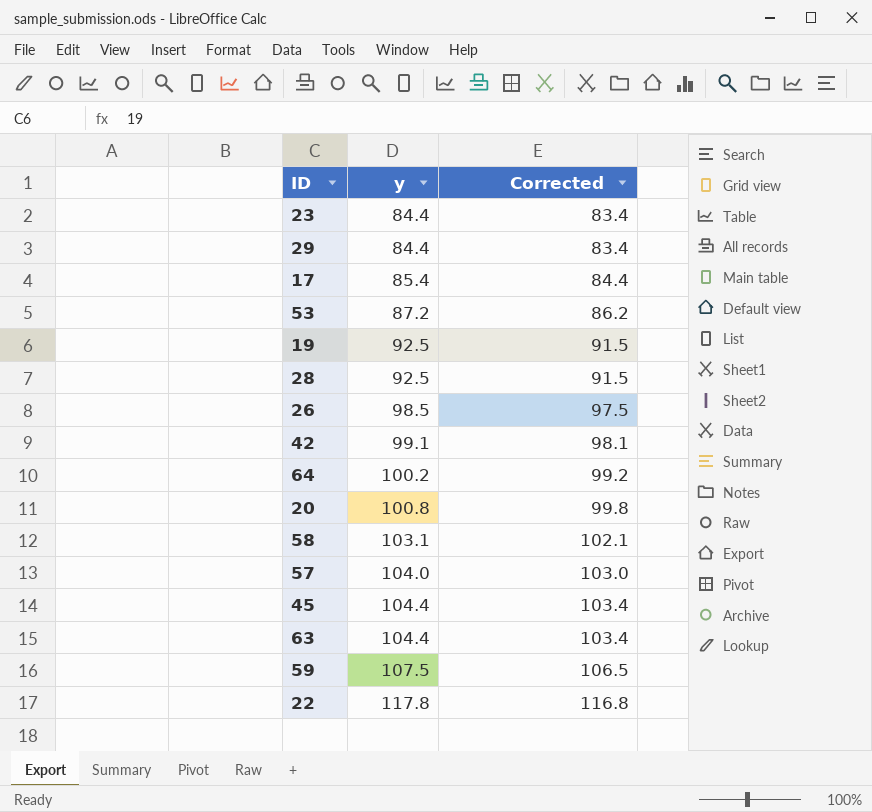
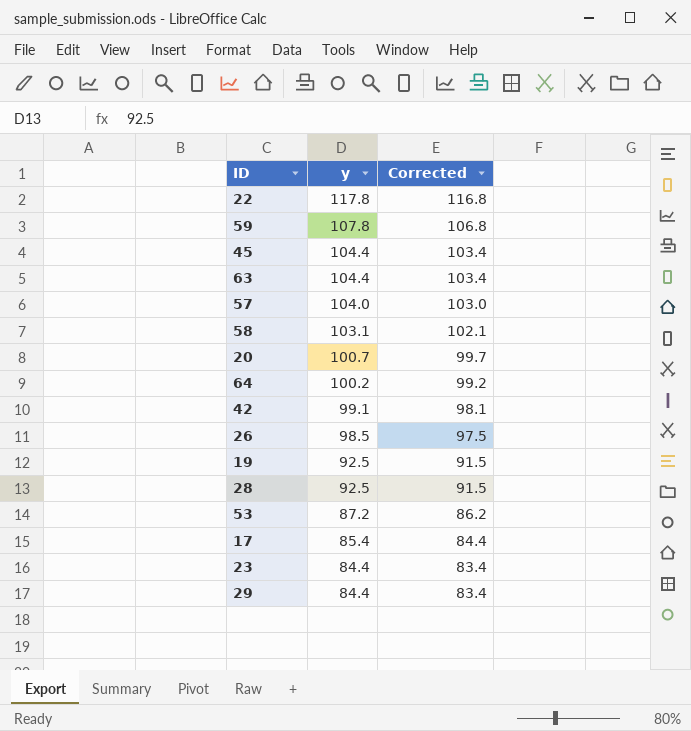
row order: y ascending -> y descending
59 | y: 107.5 -> 107.8
59 | Corrected: 106.5 -> 106.8
20 | y: 100.8 -> 100.7
20 | Corrected: 99.8 -> 99.7

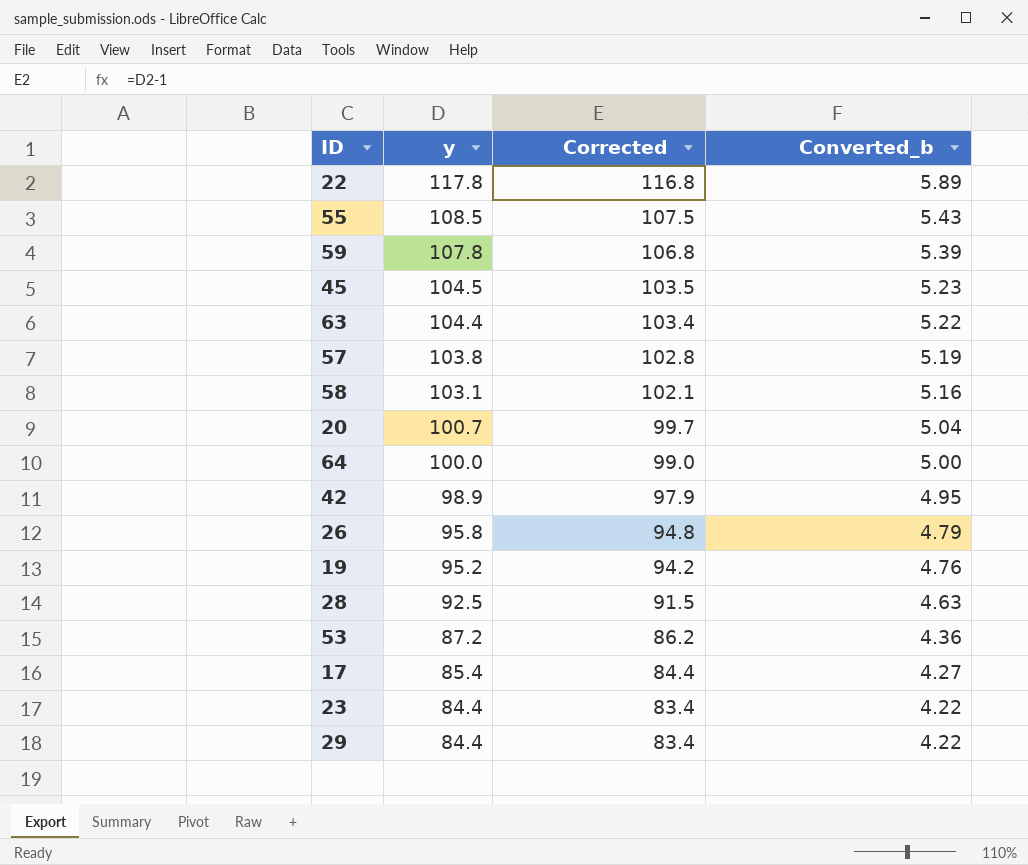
column Converted_b | formula: none -> [y] * 0.05
row 55: none -> 108.5 | 107.5 | 5.43
45 | y: 104.4 -> 104.5
45 | Corrected: 103.4 -> 103.5
57 | y: 104.0 -> 103.8
57 | Corrected: 103.0 -> 102.8
64 | y: 100.2 -> 100.0
64 | Corrected: 99.2 -> 99.0
42 | y: 99.1 -> 98.9
42 | Corrected: 98.1 -> 97.9
26 | y: 98.5 -> 95.8
26 | Corrected: 97.5 -> 94.8
19 | y: 92.5 -> 95.2
19 | Corrected: 91.5 -> 94.2

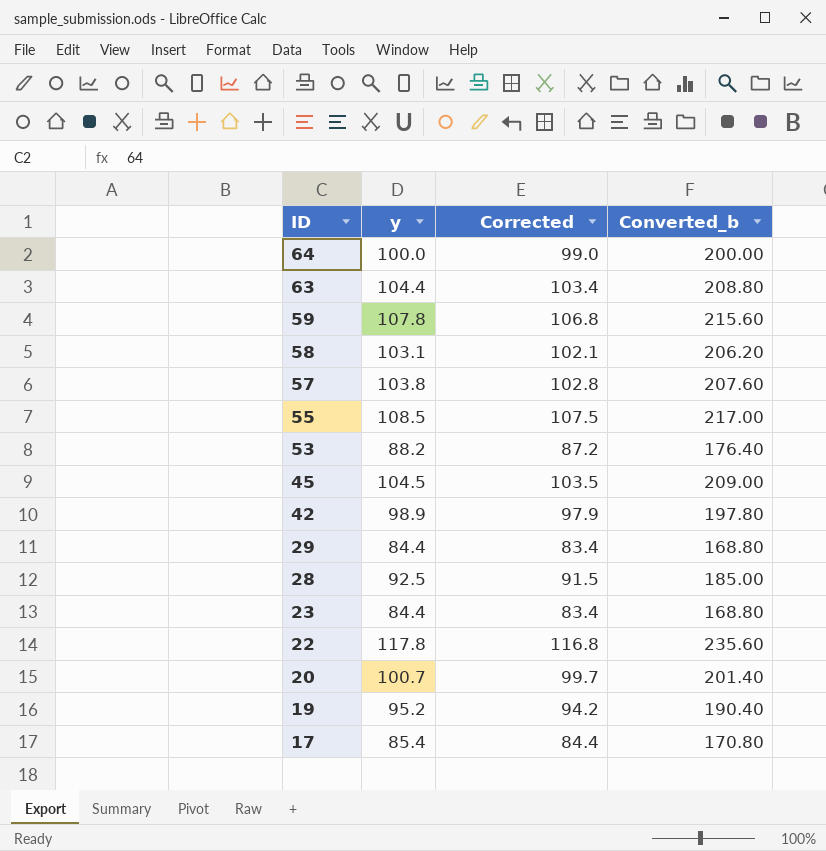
row order: y descending -> ID descending
column Converted_b | formula: [y] * 0.05 -> [y] * 2
row 26: 95.8 | 94.8 | 4.79 -> none
53 | y: 87.2 -> 88.2
53 | Corrected: 86.2 -> 87.2

